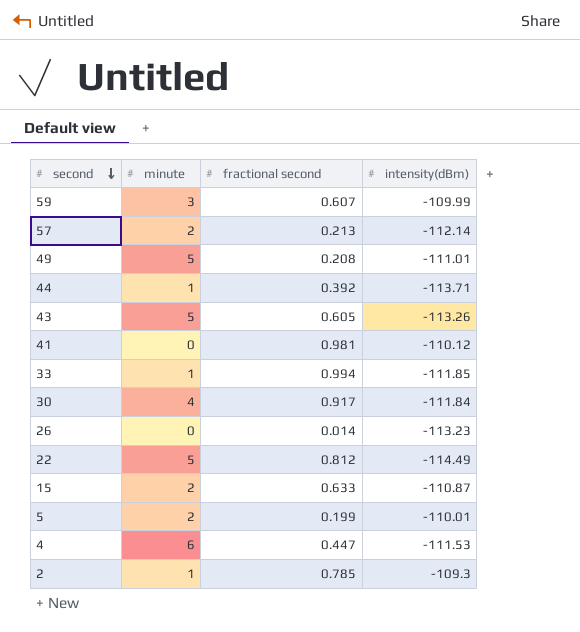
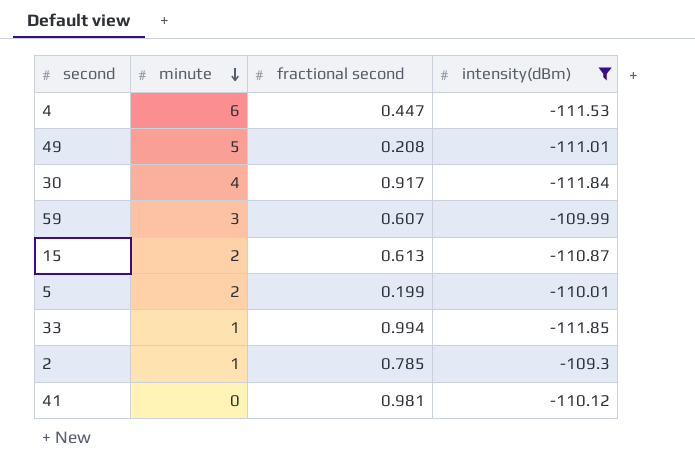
filter: none -> intensity(dBm) >= -111.85
row order: second descending -> minute descending
15 | fractional second: 0.633 -> 0.613

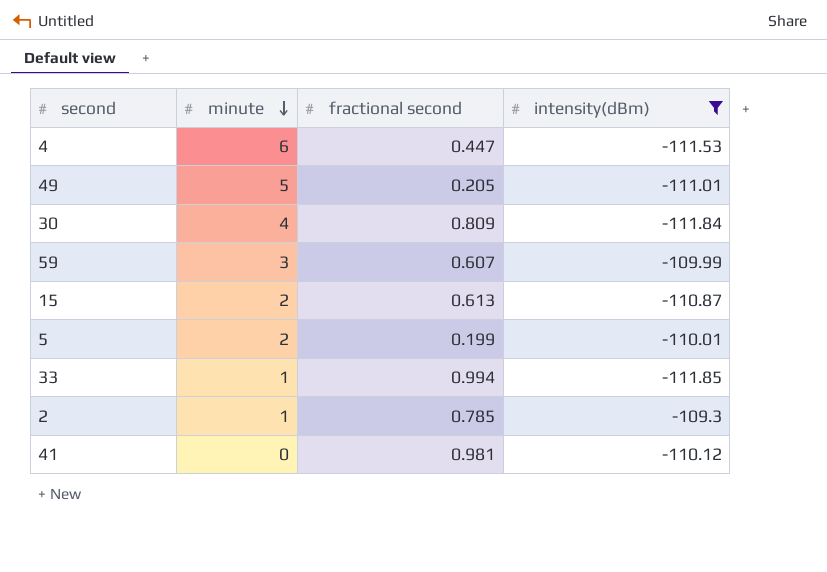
49 | fractional second: 0.208 -> 0.205
30 | fractional second: 0.917 -> 0.809

